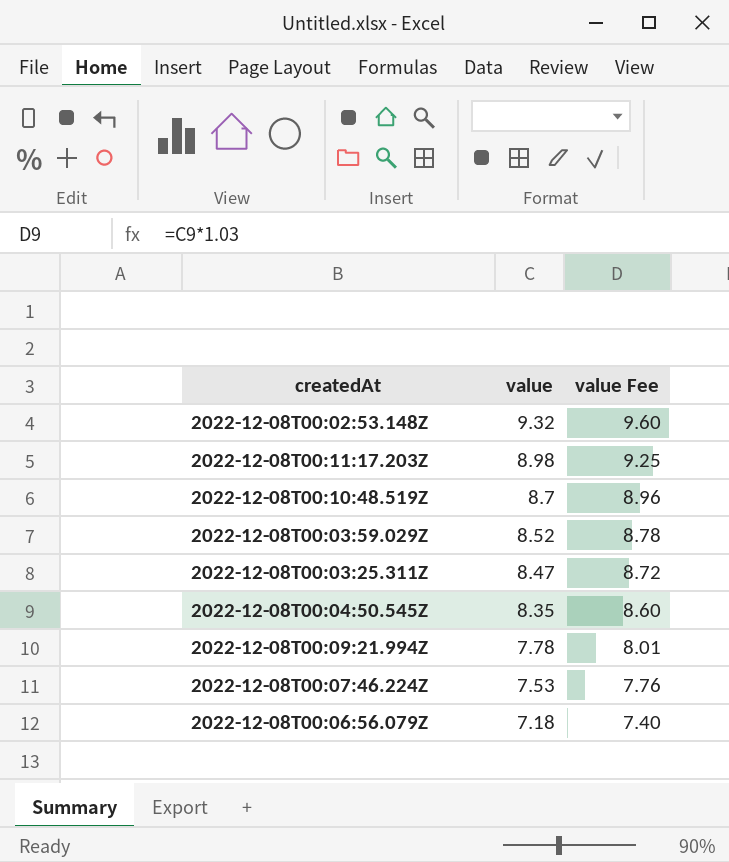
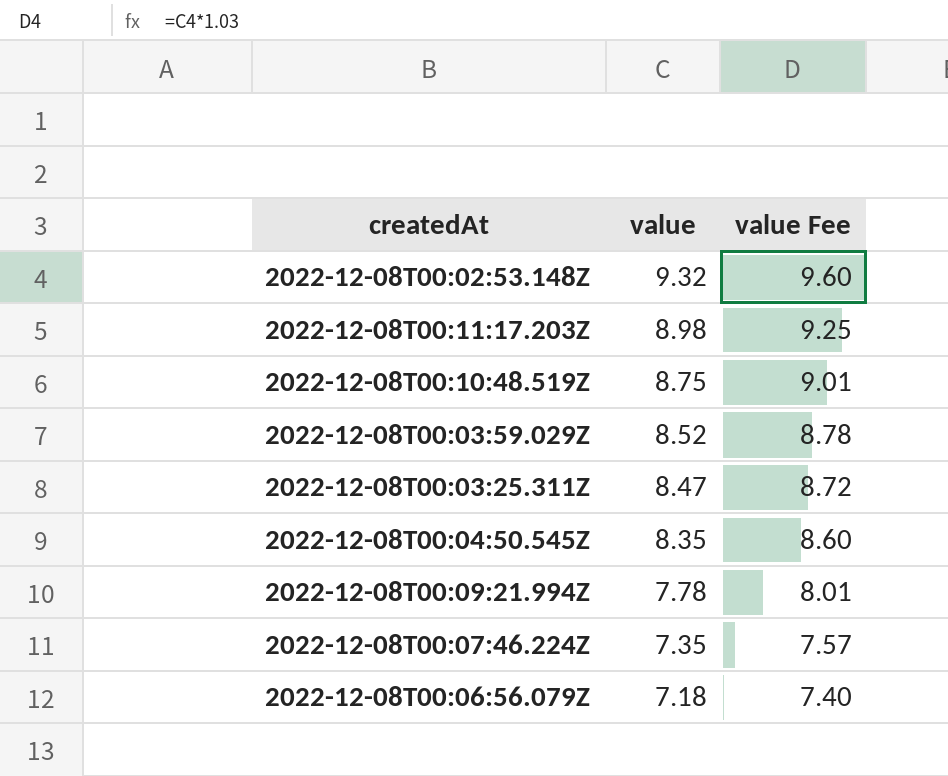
2022-12-08T00:10:48.519Z | value: 8.7 -> 8.75
2022-12-08T00:10:48.519Z | value Fee: 8.96 -> 9.01
2022-12-08T00:07:46.224Z | value: 7.53 -> 7.35
2022-12-08T00:07:46.224Z | value Fee: 7.76 -> 7.57

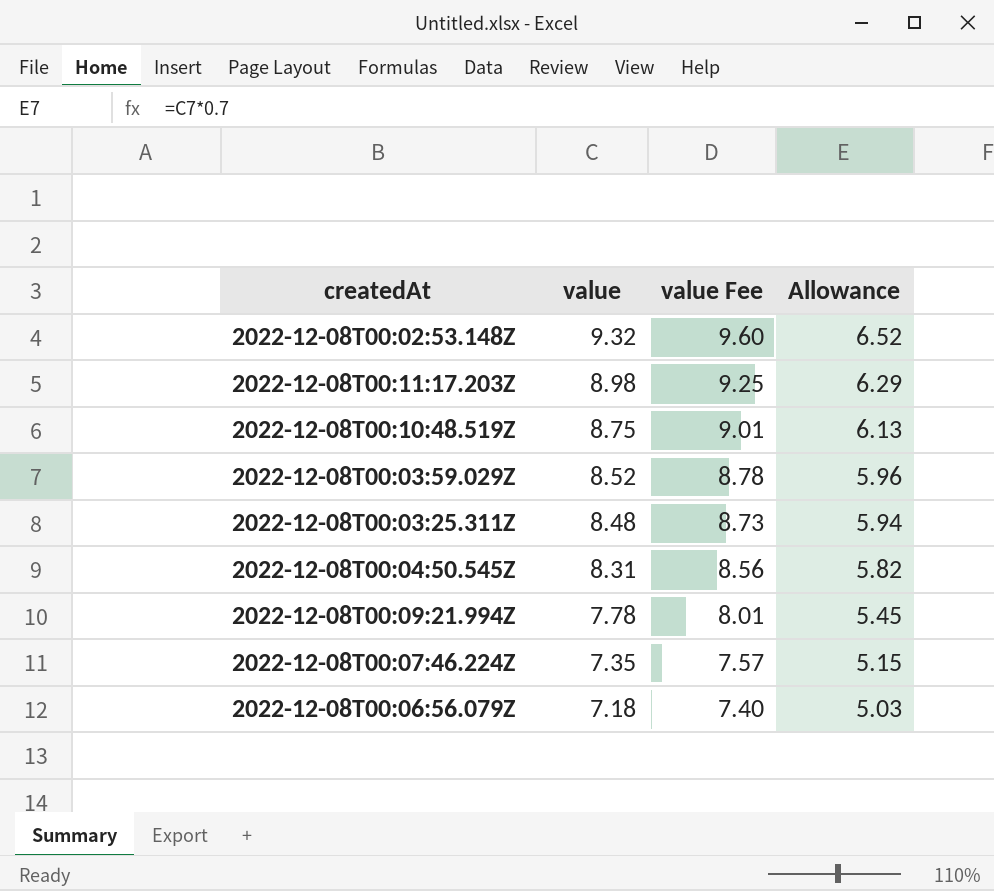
column Allowance | formula: none -> [value] * 0.7
2022-12-08T00:03:25.311Z | value: 8.47 -> 8.48
2022-12-08T00:03:25.311Z | value Fee: 8.72 -> 8.73
2022-12-08T00:04:50.545Z | value: 8.35 -> 8.31
2022-12-08T00:04:50.545Z | value Fee: 8.60 -> 8.56

